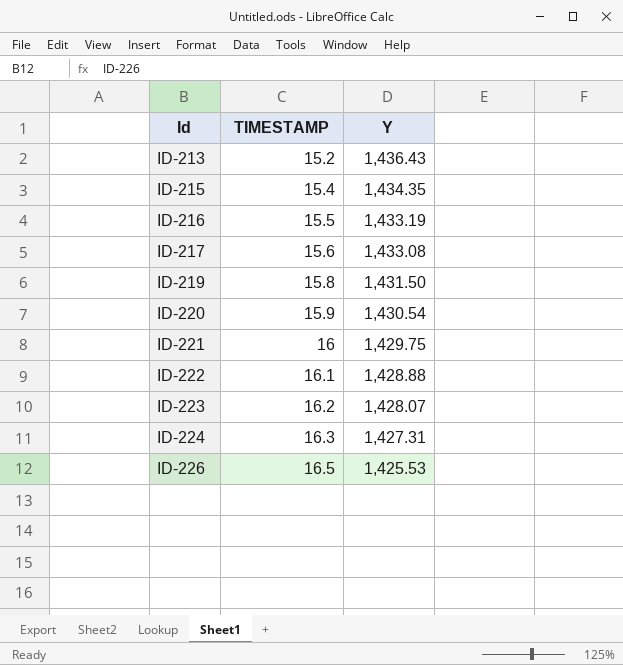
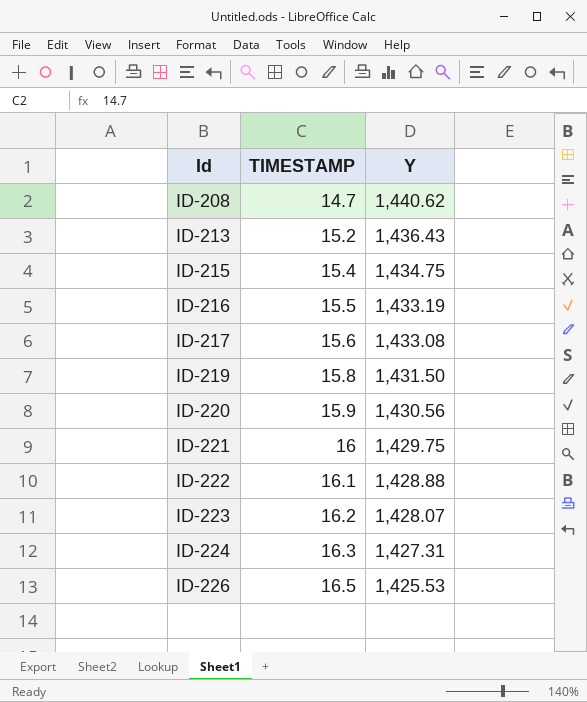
row ID-208: none -> 14.7 | 1,440.62
ID-215 | Y: 1,434.35 -> 1,434.75
ID-220 | Y: 1,430.54 -> 1,430.56

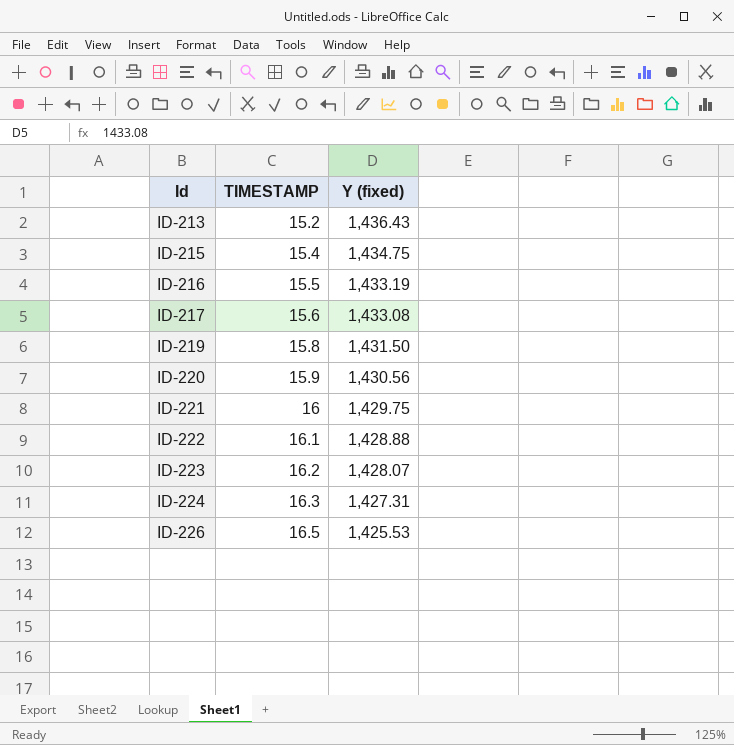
column name: Y -> Y (fixed)
row ID-208: 14.7 | 1,440.62 -> none

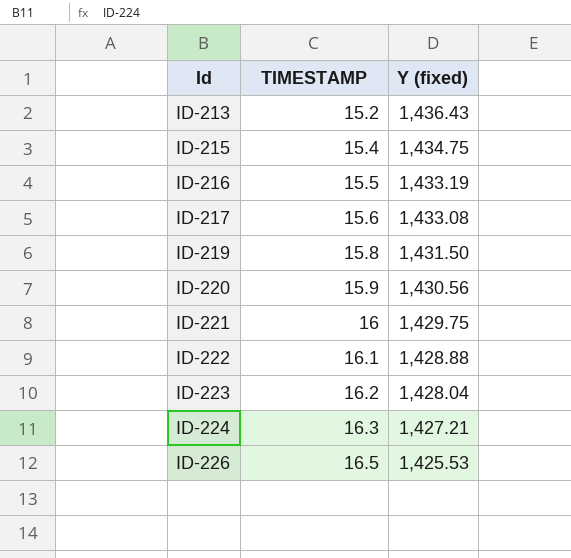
ID-223 | Y (fixed): 1,428.07 -> 1,428.04
ID-224 | Y (fixed): 1,427.31 -> 1,427.21

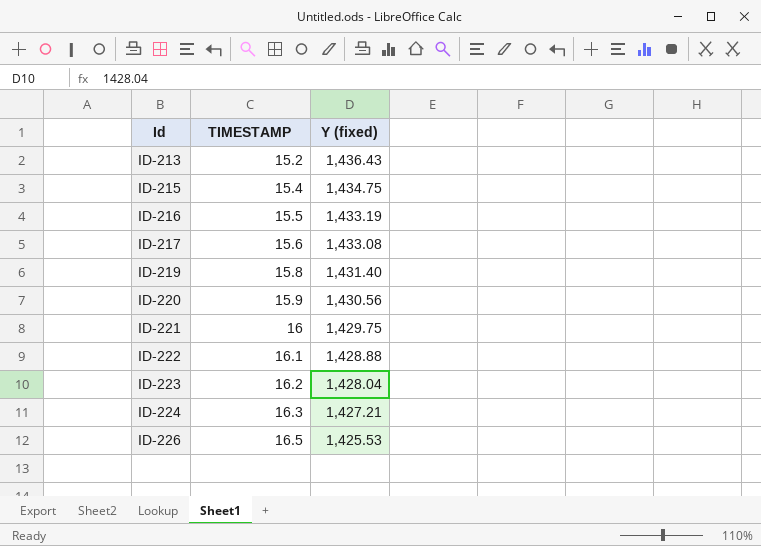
ID-219 | Y (fixed): 1,431.50 -> 1,431.40

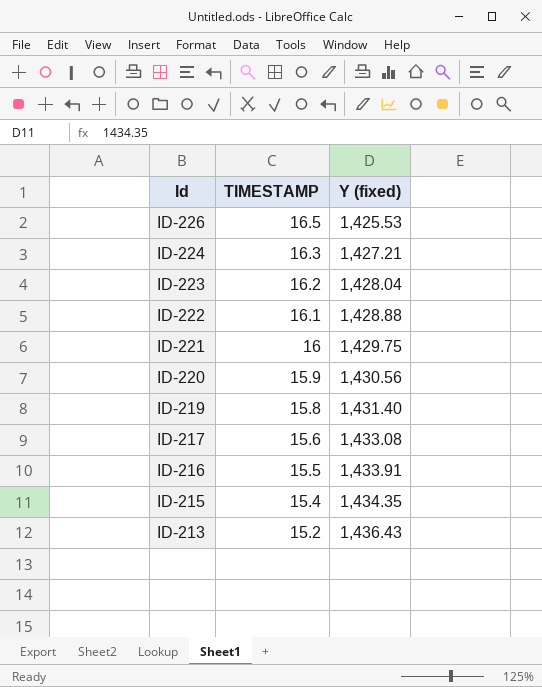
row order: Id ascending -> Id descending
ID-216 | Y (fixed): 1,433.19 -> 1,433.91
ID-215 | Y (fixed): 1,434.75 -> 1,434.35

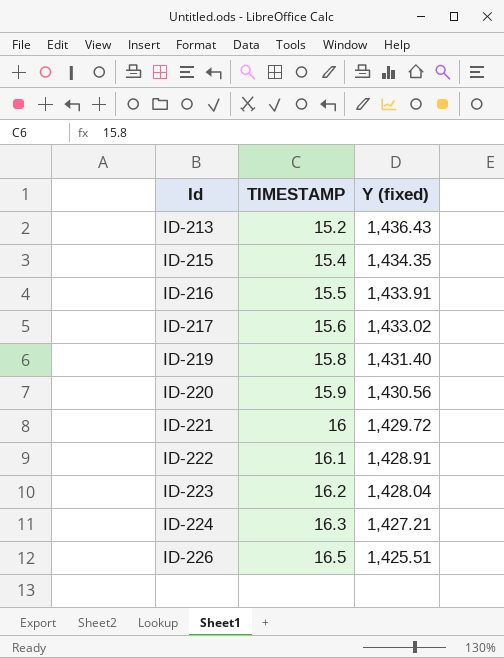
row order: Id descending -> Id ascending
ID-217 | Y (fixed): 1,433.08 -> 1,433.02
ID-221 | Y (fixed): 1,429.75 -> 1,429.72
ID-222 | Y (fixed): 1,428.88 -> 1,428.91
ID-226 | Y (fixed): 1,425.53 -> 1,425.51

